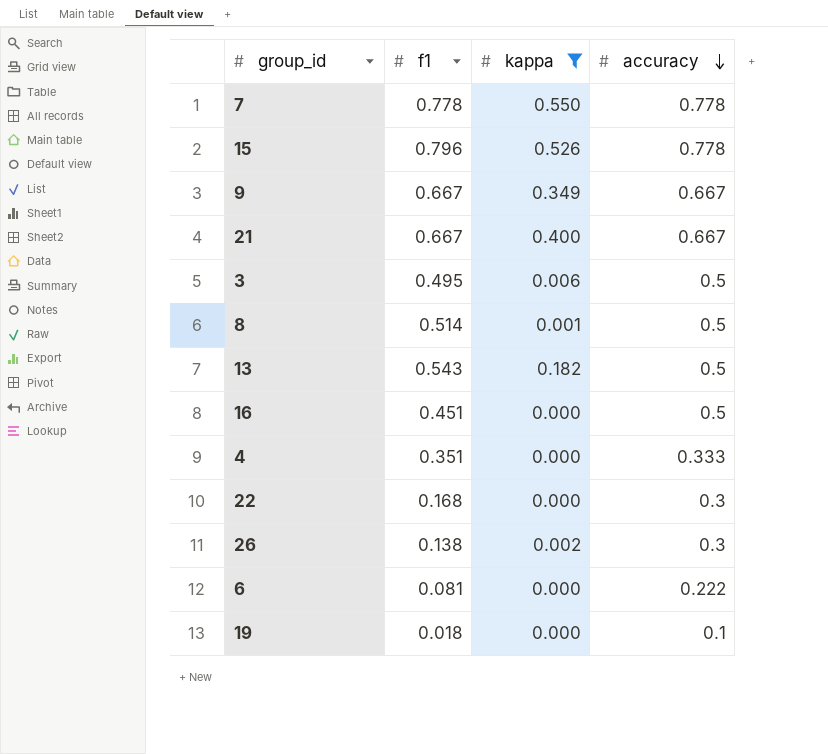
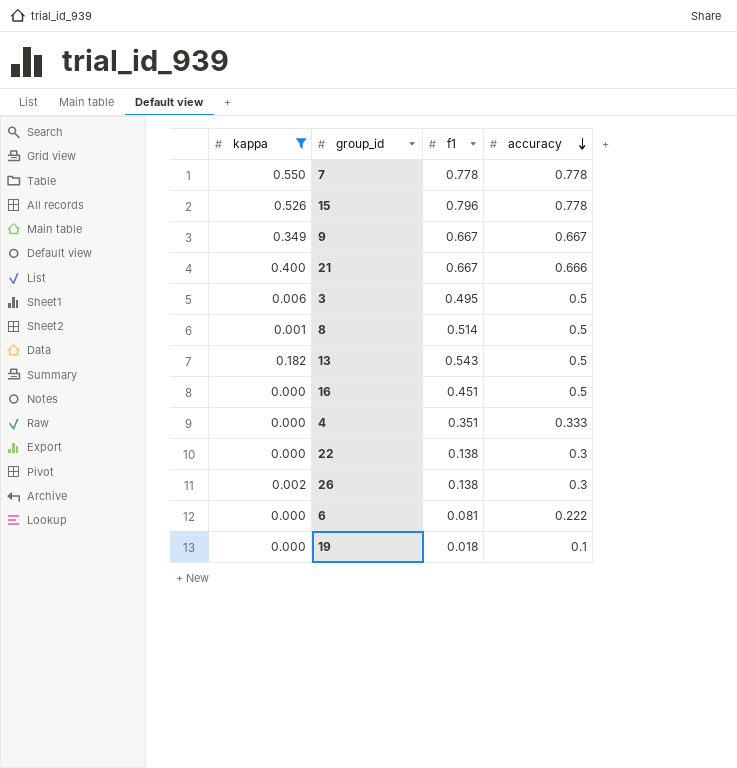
column kappa | position: 3 -> 1
21 | accuracy: 0.667 -> 0.666
22 | f1: 0.168 -> 0.138

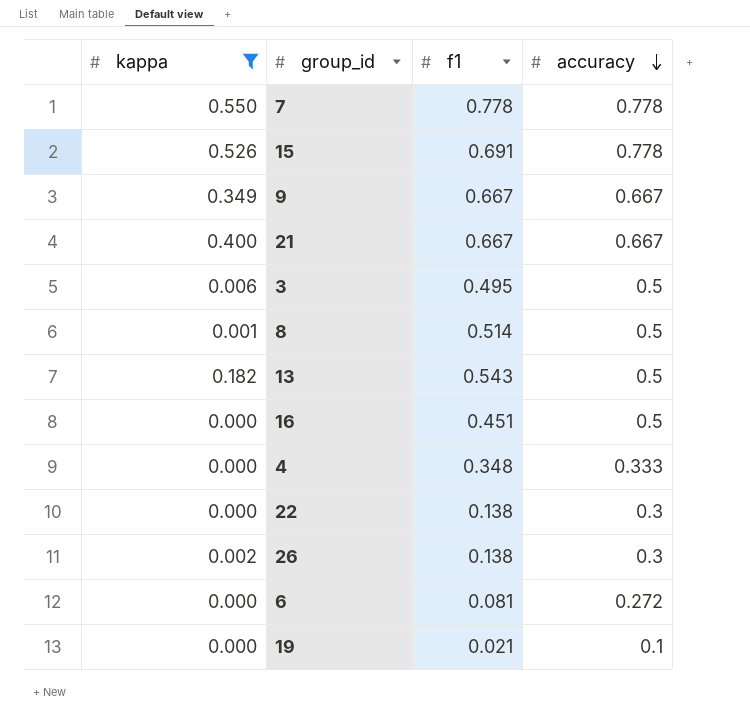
15 | f1: 0.796 -> 0.691
21 | accuracy: 0.666 -> 0.667
4 | f1: 0.351 -> 0.348
6 | accuracy: 0.222 -> 0.272
19 | f1: 0.018 -> 0.021

